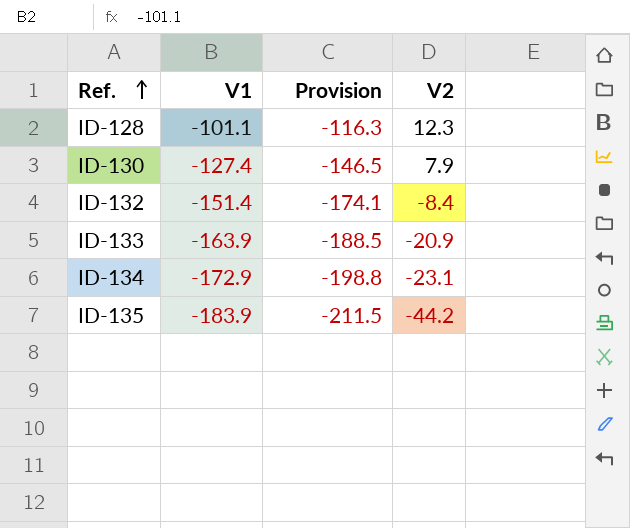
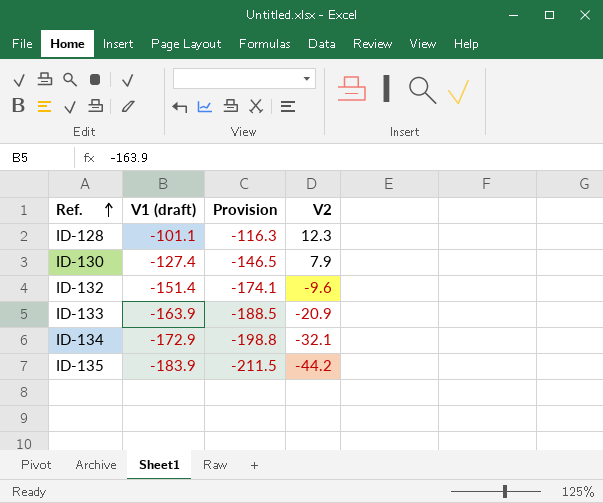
column name: V1 -> V1 (draft)
ID-132 | V2: -8.4 -> -9.6
ID-134 | V2: -23.1 -> -32.1

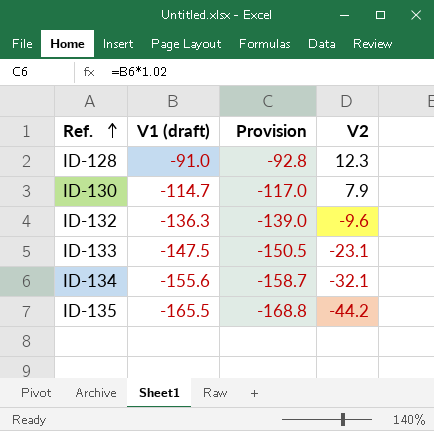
column Provision | formula: [V1 (draft)] * 1.15 -> [V1 (draft)] * 1.02
ID-128 | V1 (draft): -101.1 -> -91.0
ID-130 | V1 (draft): -127.4 -> -114.7
ID-132 | V1 (draft): -151.4 -> -136.3
ID-133 | V1 (draft): -163.9 -> -147.5
ID-133 | V2: -20.9 -> -23.1
ID-134 | V1 (draft): -172.9 -> -155.6
ID-135 | V1 (draft): -183.9 -> -165.5

